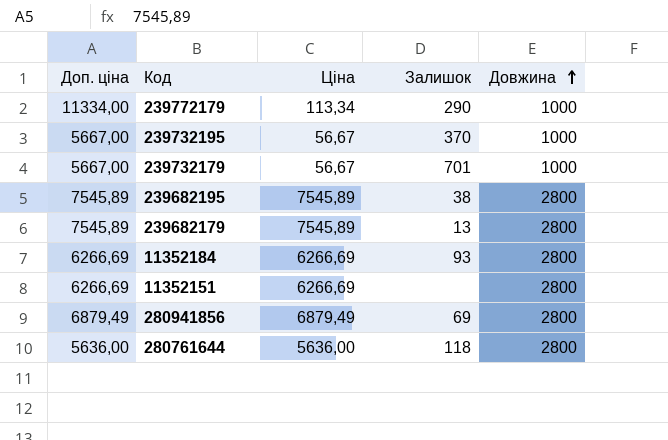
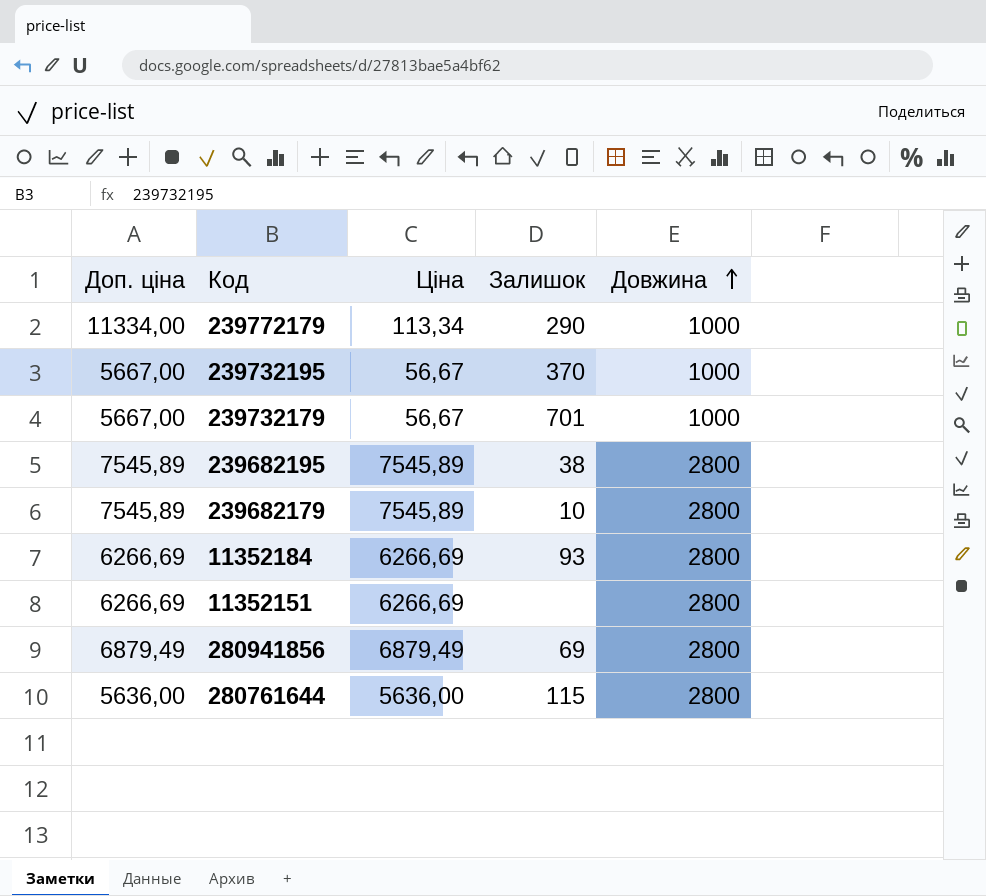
239682179 | Залишок: 13 -> 10
280761644 | Залишок: 118 -> 115

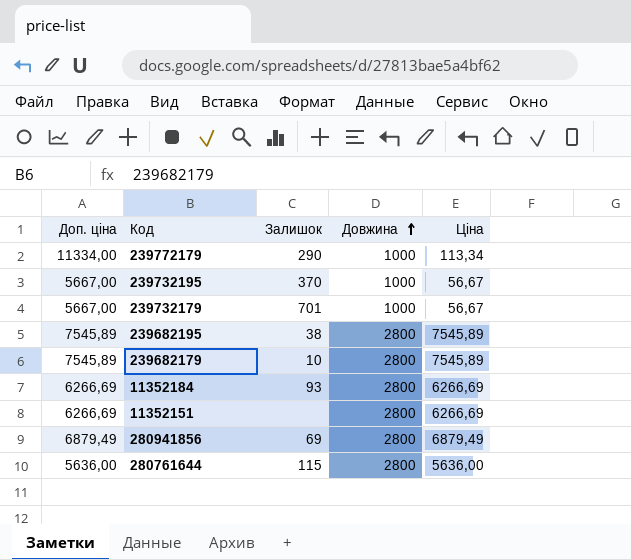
column Ціна | position: 3 -> 5

